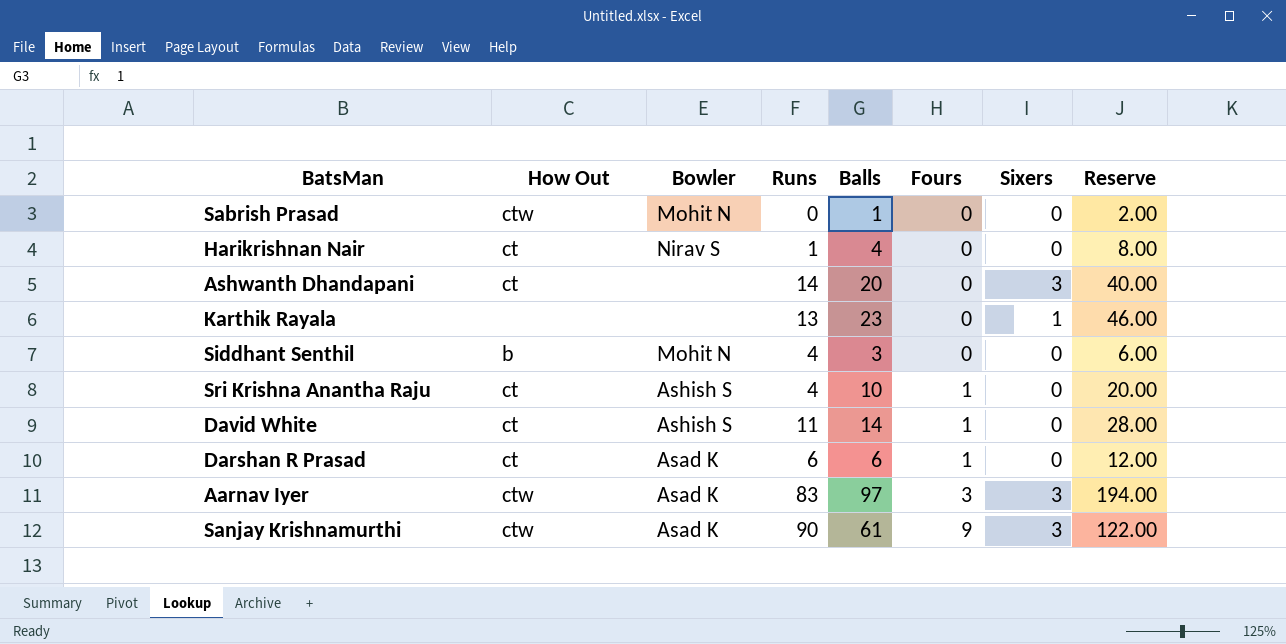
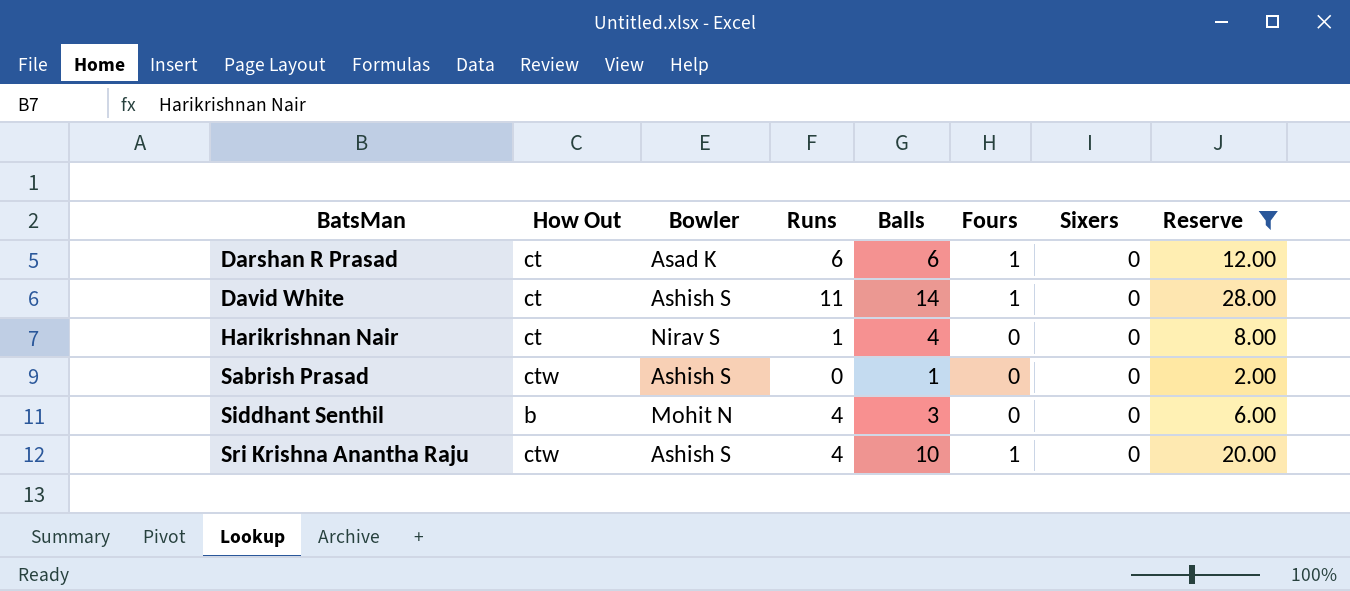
filter: none -> Reserve <= 28.00
row order: Fours ascending -> BatsMan ascending
Sabrish Prasad | Bowler: Mohit N -> Ashish S
Sri Krishna Anantha Raju | How Out: ct -> ctw

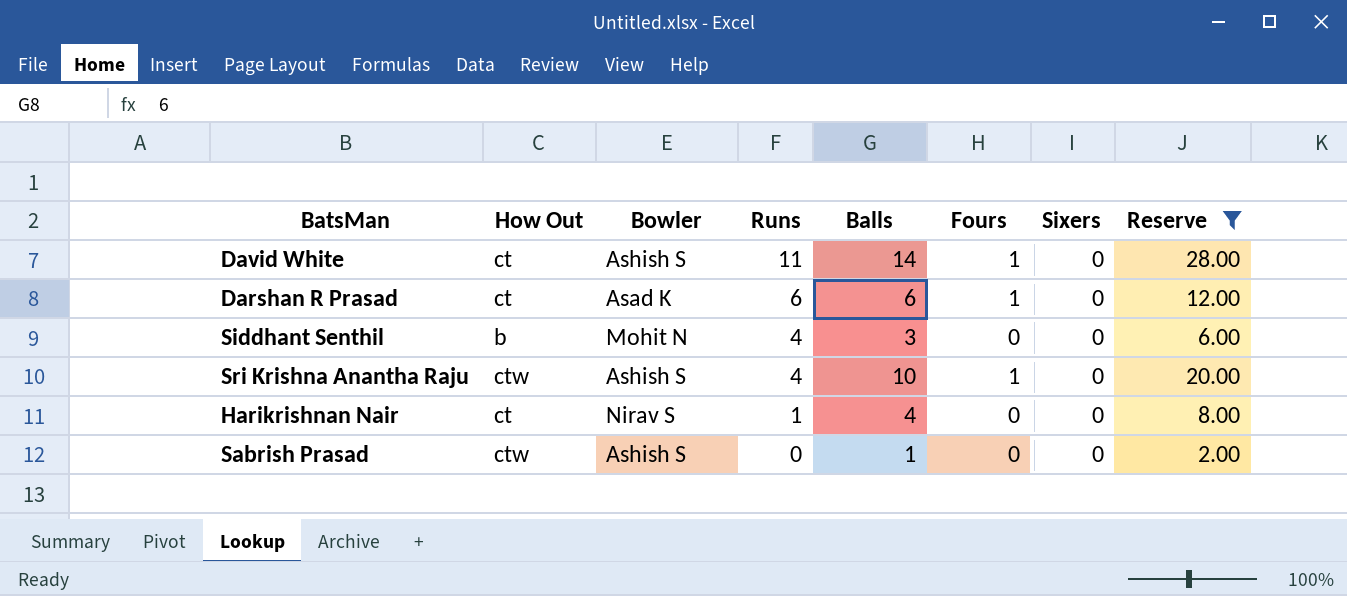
row order: BatsMan ascending -> Runs descending

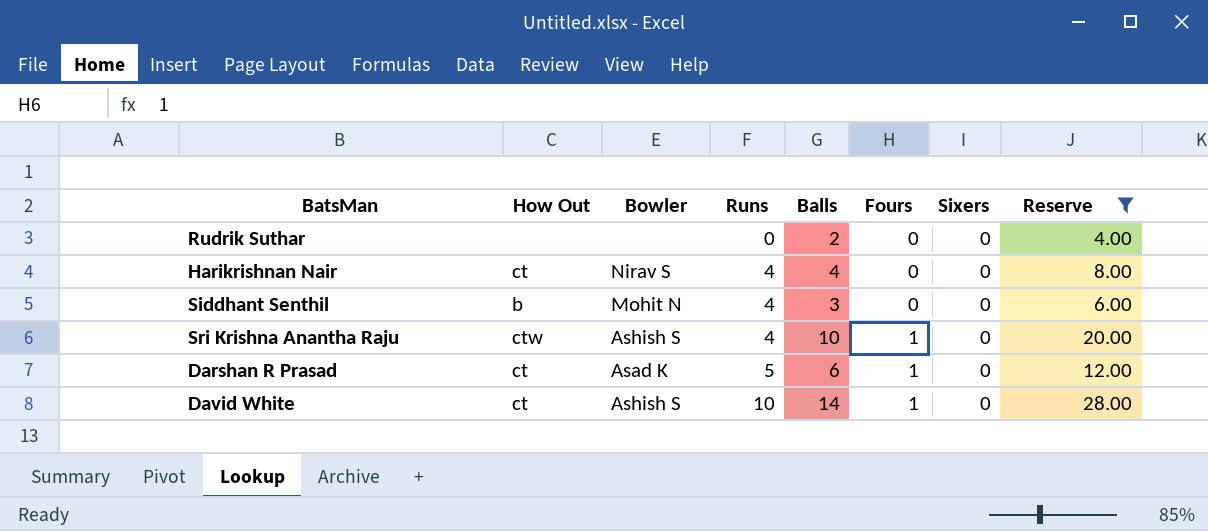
row order: Runs descending -> Runs ascending
row Sabrish Prasad: ctw | Ashish S | 0 | 1 | 0 | 0 | 2.00 -> none
row Rudrik Suthar: none -> none | none | 0 | 2 | 0 | 0 | 4.00
Harikrishnan Nair | Runs: 1 -> 4
Darshan R Prasad | Runs: 6 -> 5
David White | Runs: 11 -> 10

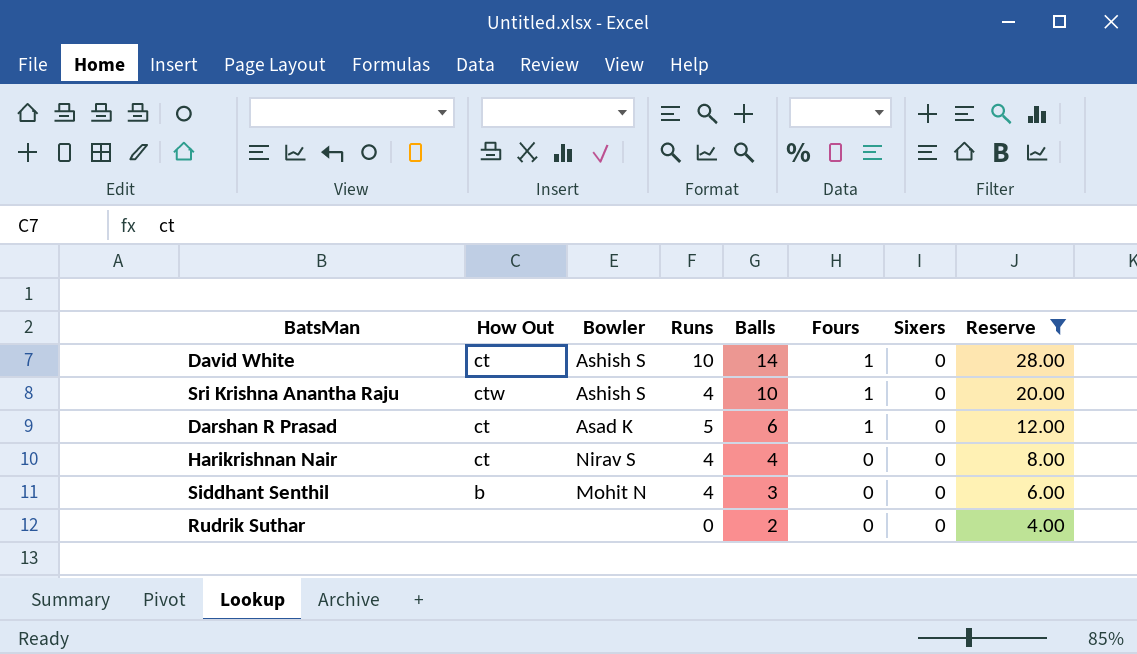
row order: Runs ascending -> Balls descending

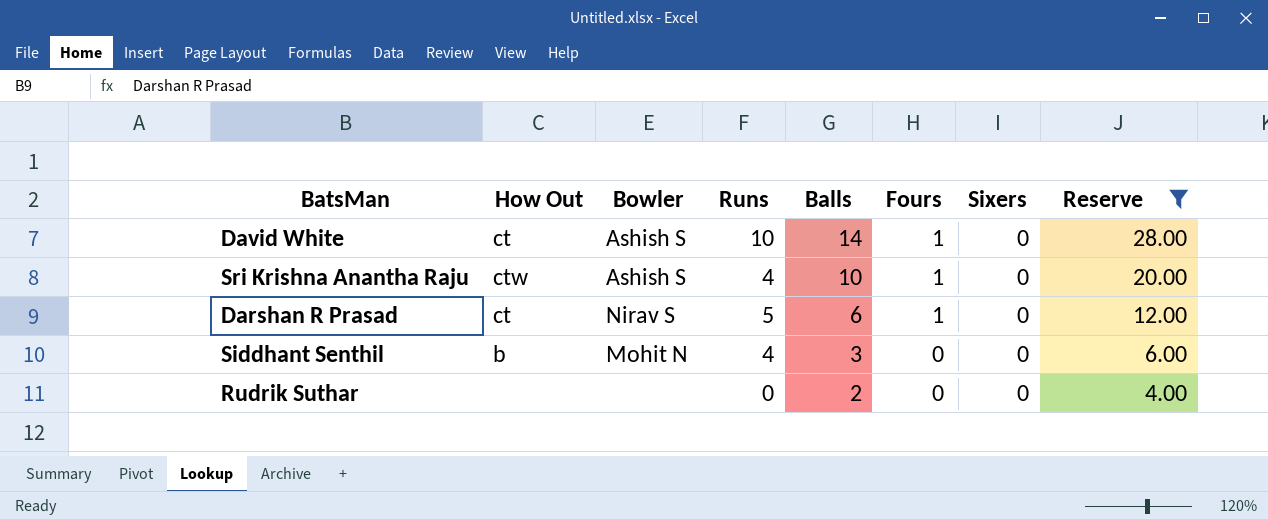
row Harikrishnan Nair: ct | Nirav S | 4 | 4 | 0 | 0 | 8.00 -> none
Darshan R Prasad | Bowler: Asad K -> Nirav S

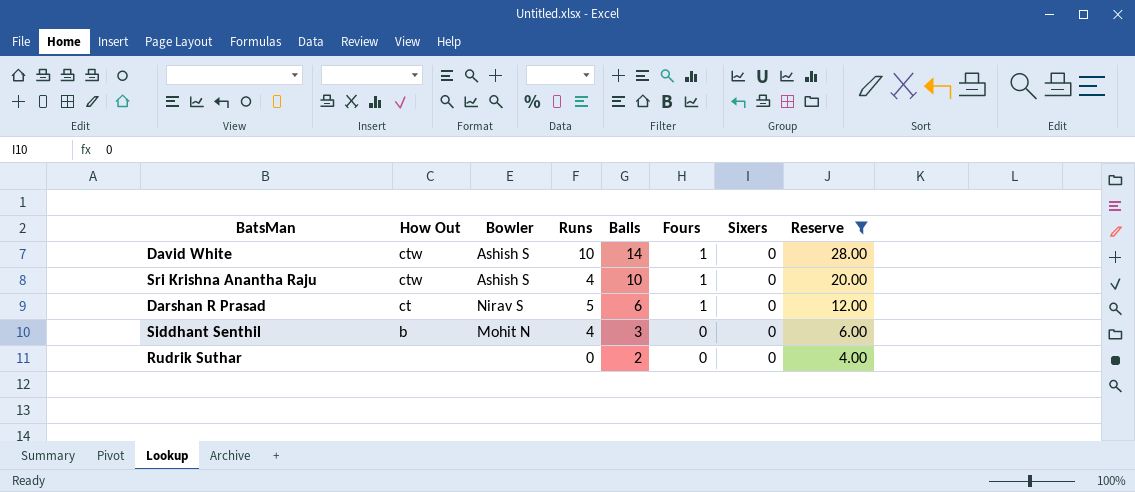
David White | How Out: ct -> ctw

